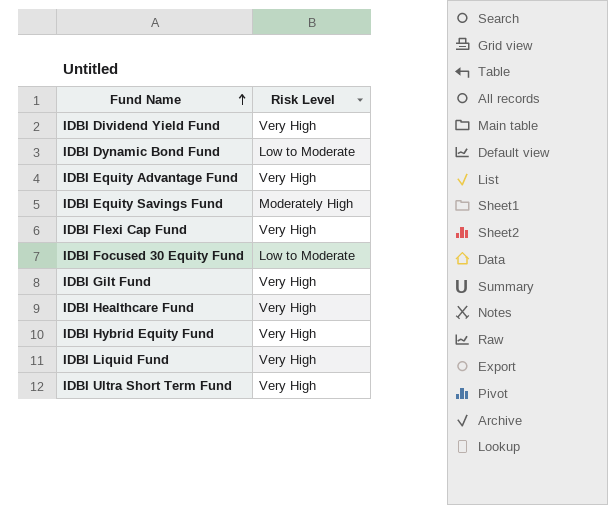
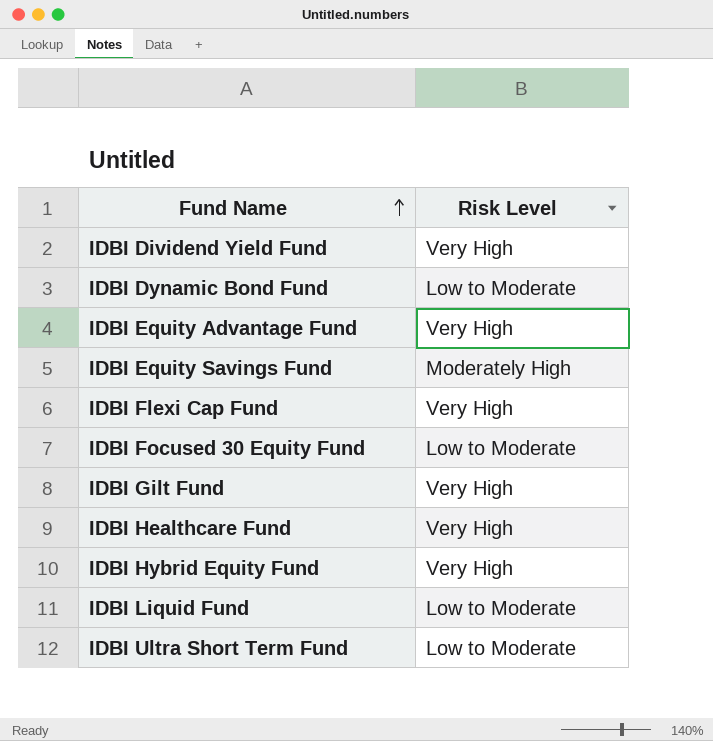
IDBI Liquid Fund | Risk Level: Very High -> Low to Moderate
IDBI Ultra Short Term Fund | Risk Level: Very High -> Low to Moderate

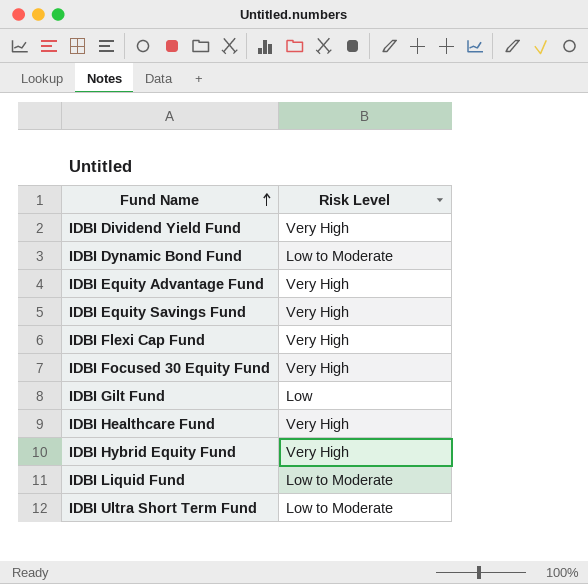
IDBI Equity Savings Fund | Risk Level: Moderately High -> Very High
IDBI Focused 30 Equity Fund | Risk Level: Low to Moderate -> Very High
IDBI Gilt Fund | Risk Level: Very High -> Low

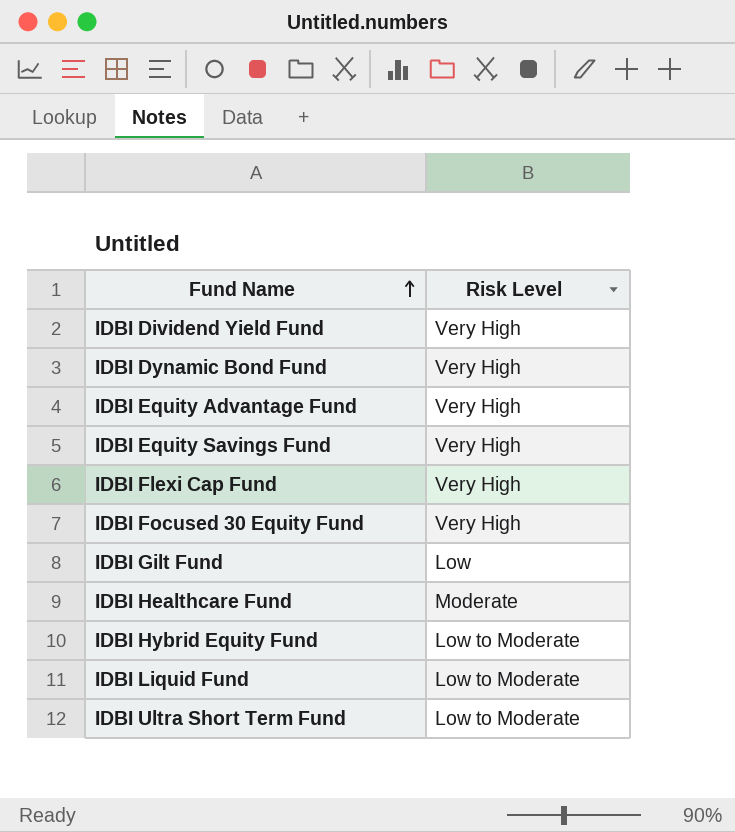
IDBI Dynamic Bond Fund | Risk Level: Low to Moderate -> Very High
IDBI Healthcare Fund | Risk Level: Very High -> Moderate
IDBI Hybrid Equity Fund | Risk Level: Very High -> Low to Moderate

